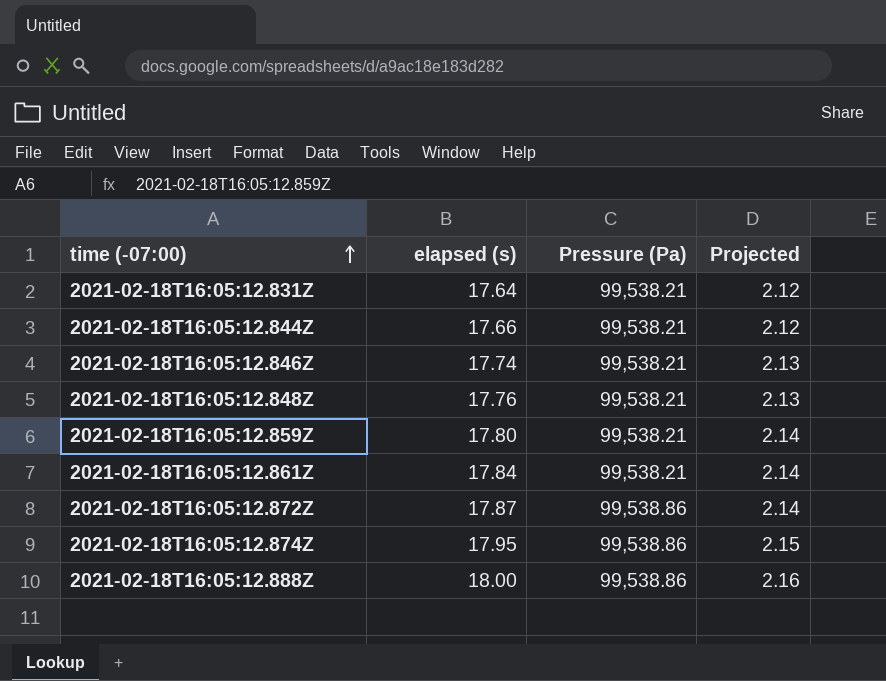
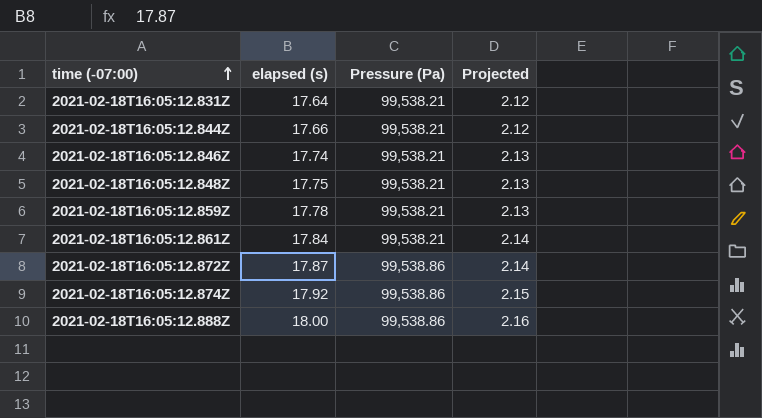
2021-02-18T16:05:12.848Z | elapsed (s): 17.76 -> 17.75
2021-02-18T16:05:12.859Z | elapsed (s): 17.80 -> 17.78
2021-02-18T16:05:12.859Z | Projected: 2.14 -> 2.13
2021-02-18T16:05:12.874Z | elapsed (s): 17.95 -> 17.92

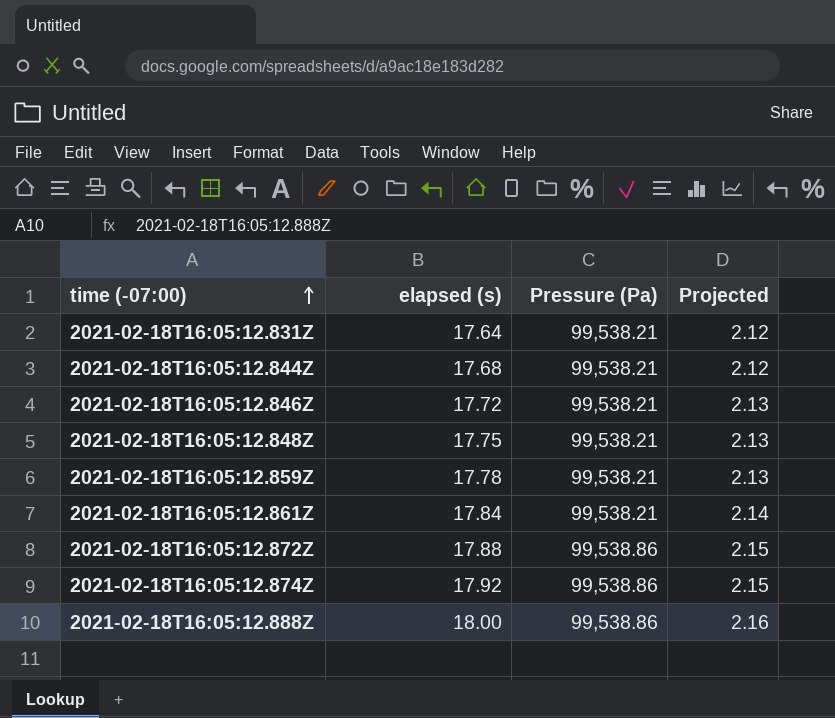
2021-02-18T16:05:12.844Z | elapsed (s): 17.66 -> 17.68
2021-02-18T16:05:12.846Z | elapsed (s): 17.74 -> 17.72
2021-02-18T16:05:12.872Z | elapsed (s): 17.87 -> 17.88
2021-02-18T16:05:12.872Z | Projected: 2.14 -> 2.15

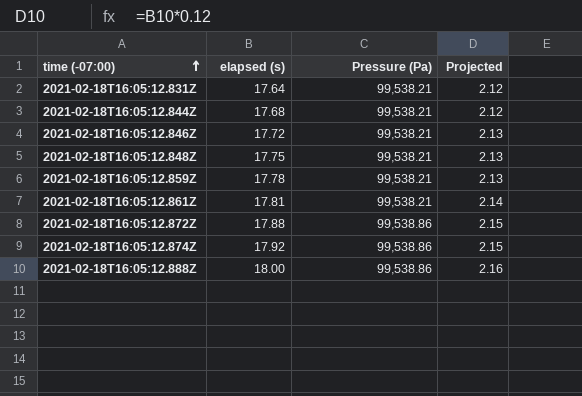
2021-02-18T16:05:12.861Z | elapsed (s): 17.84 -> 17.81

